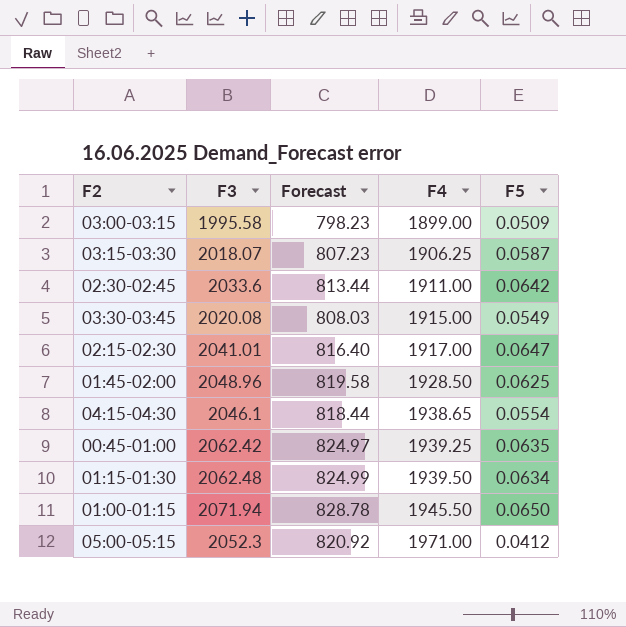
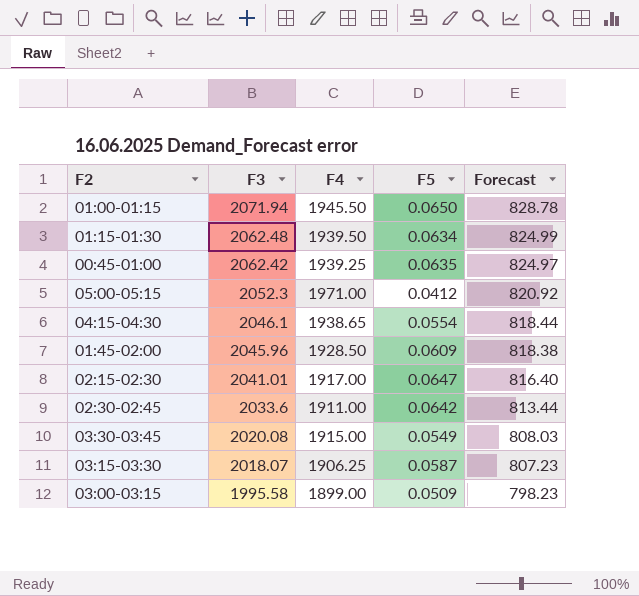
row order: F4 ascending -> F3 descending
column Forecast | position: 3 -> 5
01:45-02:00 | F3: 2048.96 -> 2045.96
01:45-02:00 | F5: 0.0625 -> 0.0609
01:45-02:00 | Forecast: 819.58 -> 818.38

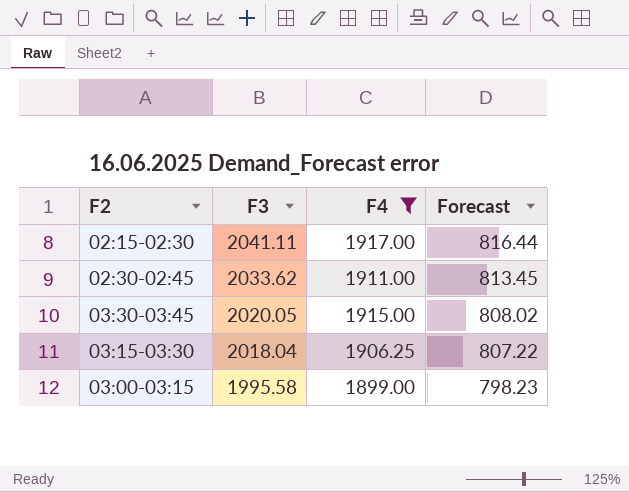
filter: none -> F4 <= 1917.00
column F5 | formula: ([F3] - [F4]) / [F4] -> none
02:15-02:30 | F3: 2041.01 -> 2041.11
02:15-02:30 | Forecast: 816.40 -> 816.44
02:30-02:45 | F3: 2033.6 -> 2033.62
02:30-02:45 | Forecast: 813.44 -> 813.45
03:30-03:45 | F3: 2020.08 -> 2020.05
03:30-03:45 | Forecast: 808.03 -> 808.02
03:15-03:30 | F3: 2018.07 -> 2018.04
03:15-03:30 | Forecast: 807.23 -> 807.22

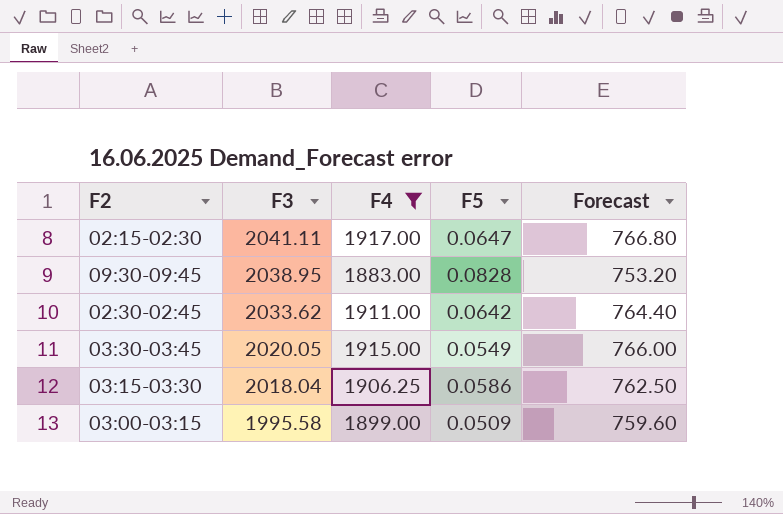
column F5 | formula: none -> ([F3] - [F4]) / [F4]
column Forecast | formula: [F3] * 0.4 -> [F4] * 0.4
row 09:30-09:45: none -> 2038.95 | 1883.00 | 0.0828 | 753.20

